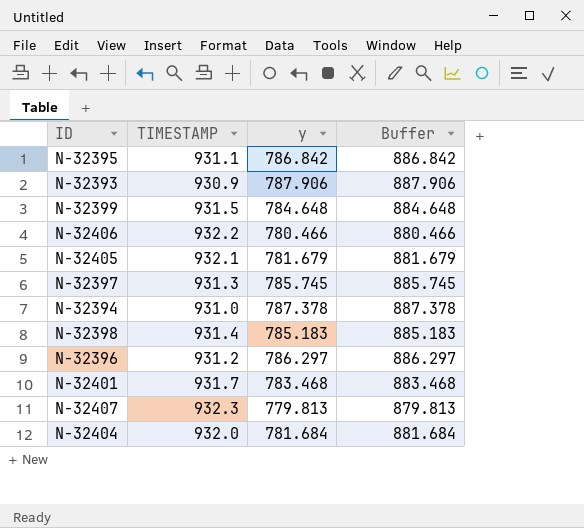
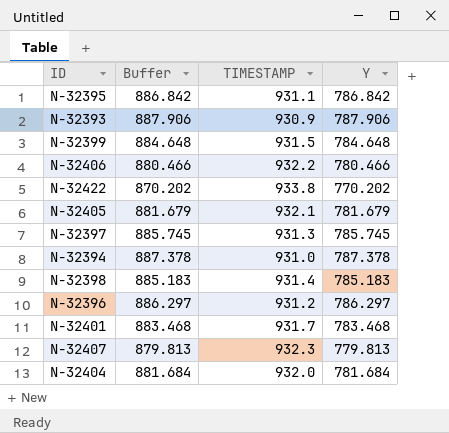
column Buffer | position: 4 -> 2
column name: y -> Y
row N-32422: none -> 870.202 | 933.8 | 770.202

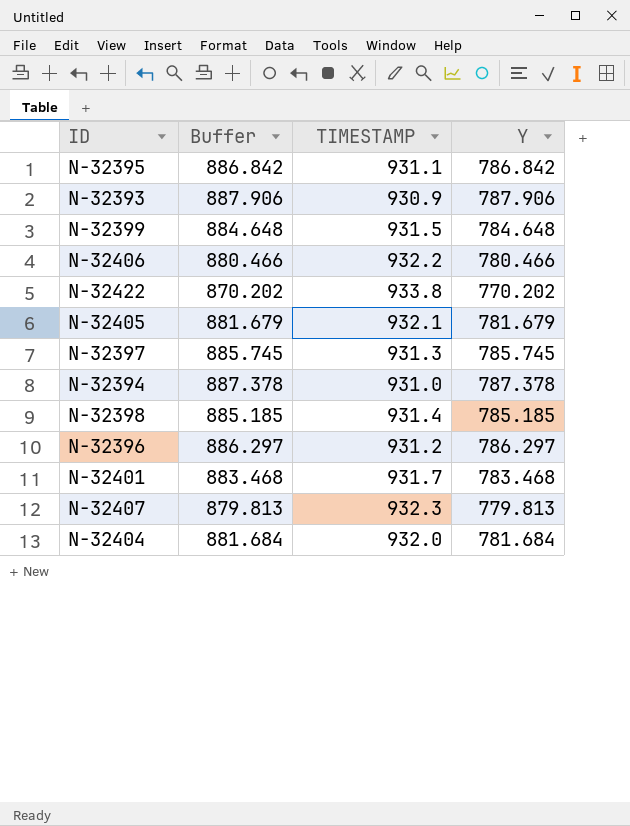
N-32398 | Buffer: 885.183 -> 885.185
N-32398 | Y: 785.183 -> 785.185

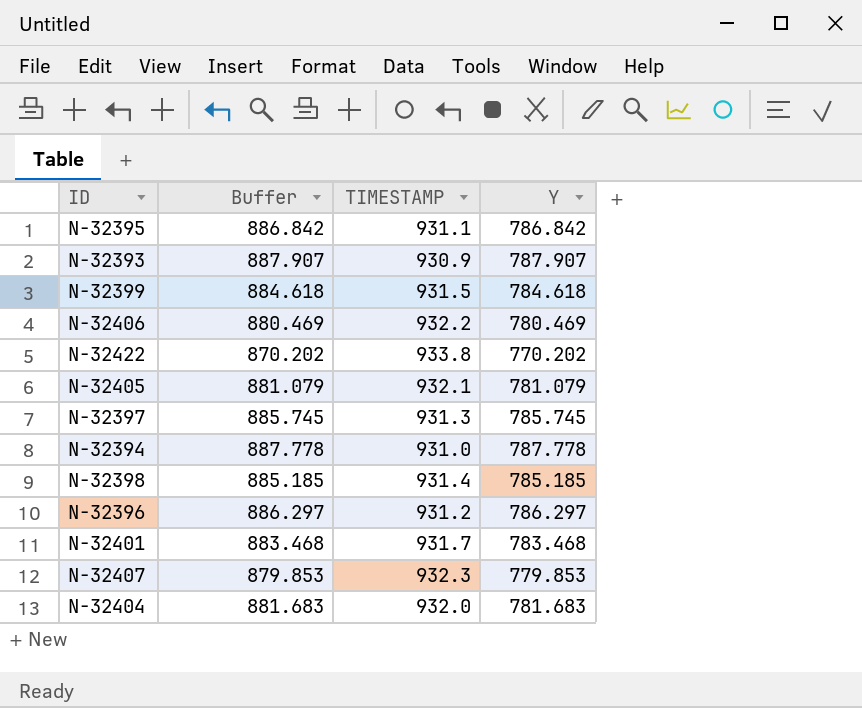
N-32393 | Buffer: 887.906 -> 887.907
N-32393 | Y: 787.906 -> 787.907
N-32399 | Buffer: 884.648 -> 884.618
N-32399 | Y: 784.648 -> 784.618
N-32406 | Buffer: 880.466 -> 880.469
N-32406 | Y: 780.466 -> 780.469
N-32405 | Buffer: 881.679 -> 881.079
N-32405 | Y: 781.679 -> 781.079
N-32394 | Buffer: 887.378 -> 887.778
N-32394 | Y: 787.378 -> 787.778
N-32407 | Buffer: 879.813 -> 879.853
N-32407 | Y: 779.813 -> 779.853
N-32404 | Buffer: 881.684 -> 881.683
N-32404 | Y: 781.684 -> 781.683

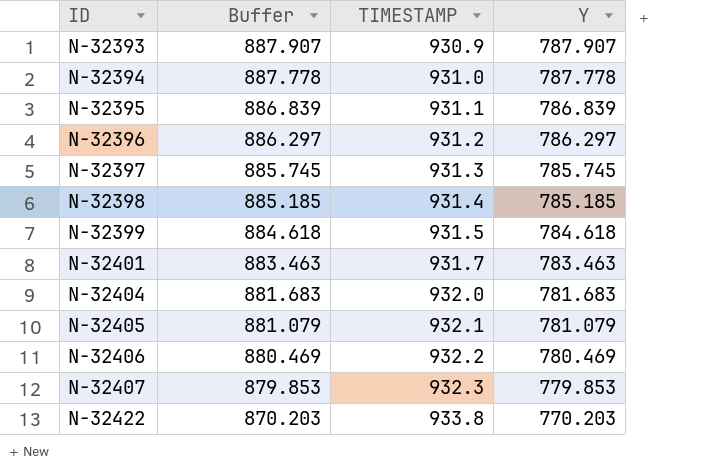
row order: none -> ID ascending
N-32395 | Buffer: 886.842 -> 886.839
N-32395 | Y: 786.842 -> 786.839
N-32401 | Buffer: 883.468 -> 883.463
N-32401 | Y: 783.468 -> 783.463
N-32422 | Buffer: 870.202 -> 870.203
N-32422 | Y: 770.202 -> 770.203

